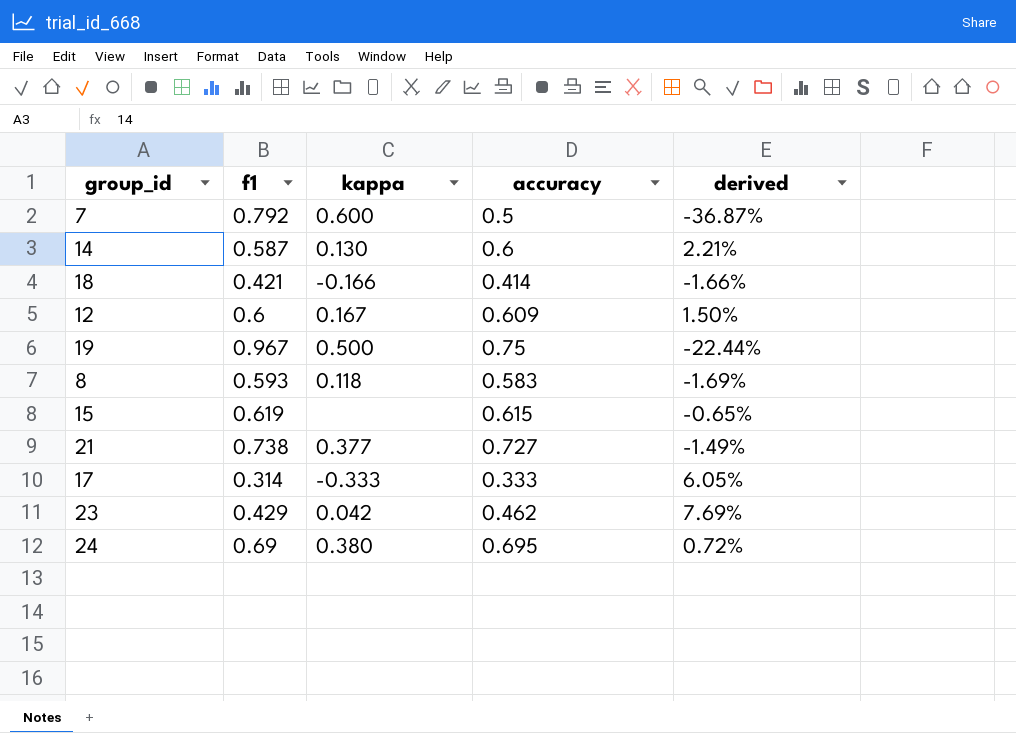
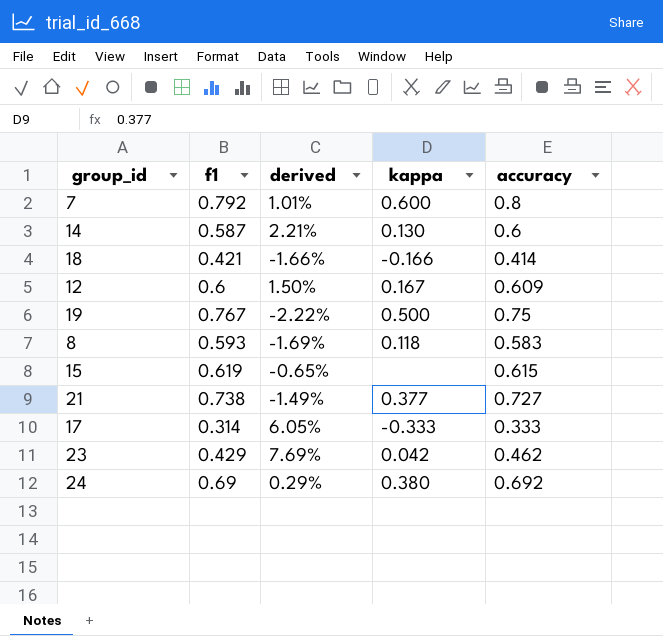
column derived | position: 5 -> 3
7 | derived: -36.87% -> 1.01%
7 | accuracy: 0.5 -> 0.8
19 | f1: 0.967 -> 0.767
19 | derived: -22.44% -> -2.22%
24 | derived: 0.72% -> 0.29%
24 | accuracy: 0.695 -> 0.692

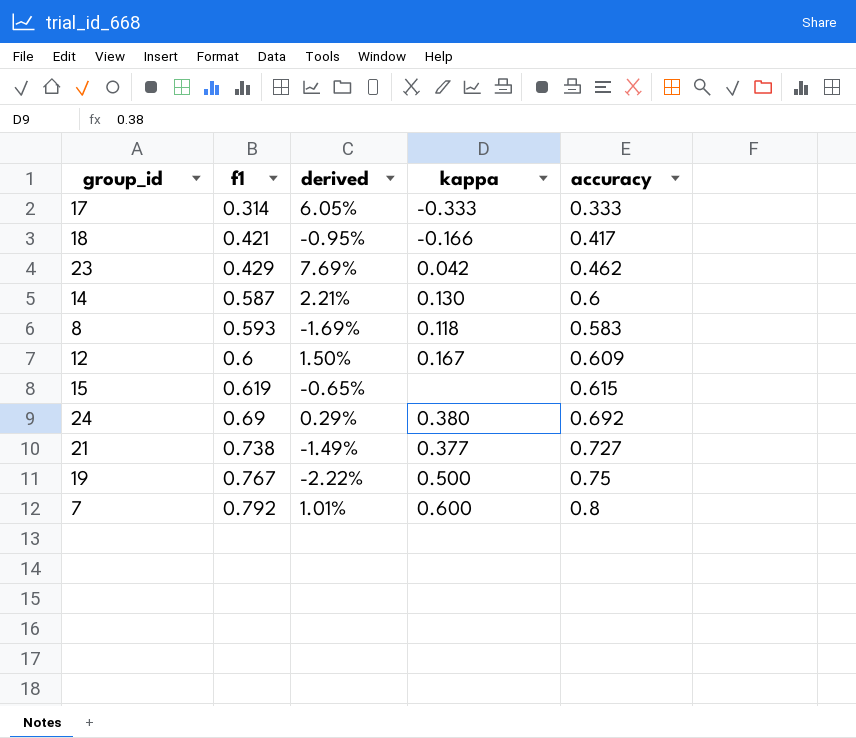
row order: none -> f1 ascending
18 | derived: -1.66% -> -0.95%
18 | accuracy: 0.414 -> 0.417

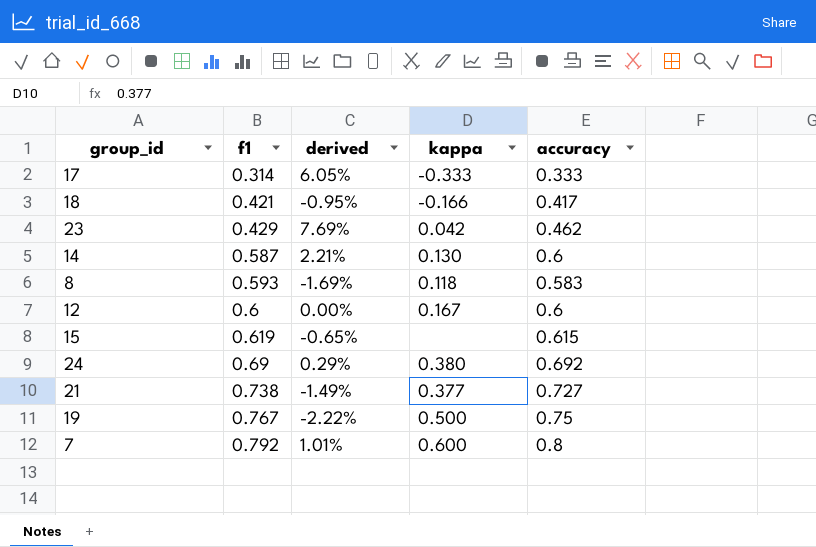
12 | derived: 1.50% -> 0.00%
12 | accuracy: 0.609 -> 0.6

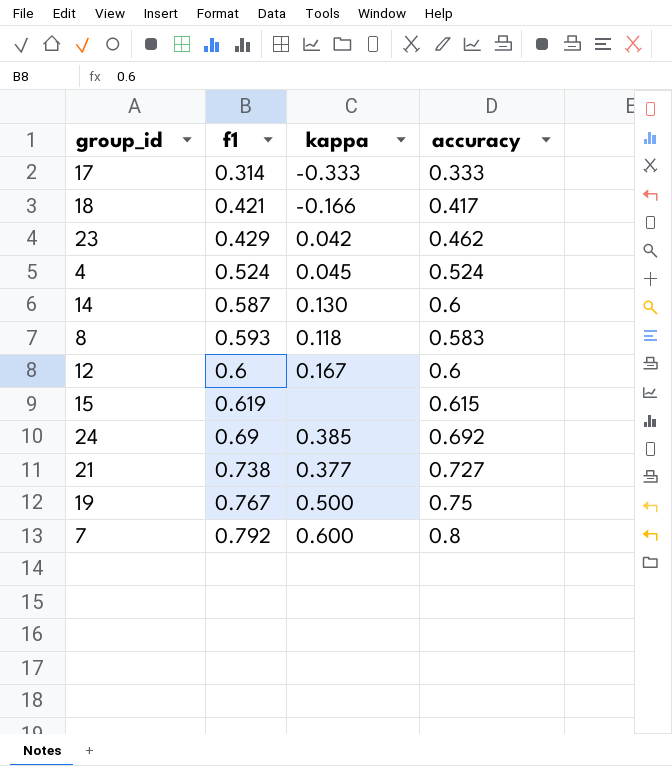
column derived | formula: ([accuracy] - [f1]) / [f1] -> none
row 4: none -> 0.524 | 0.045 | 0.524
24 | kappa: 0.380 -> 0.385

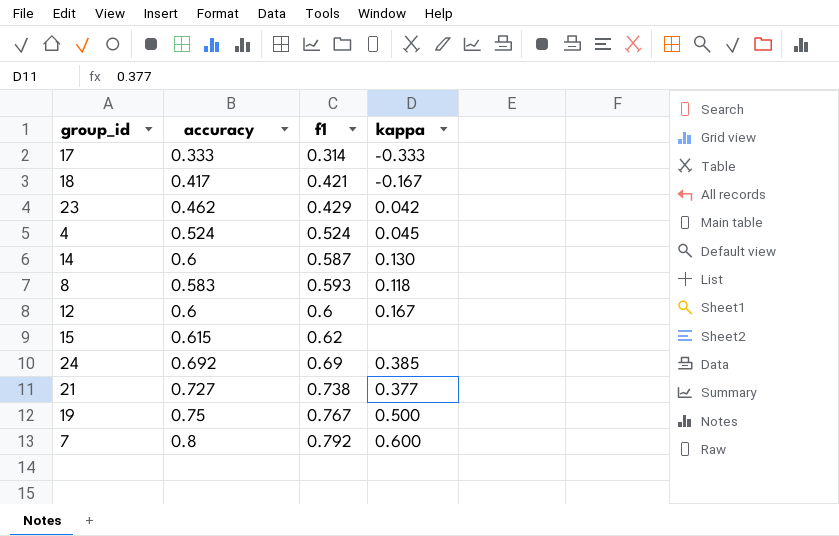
column accuracy | position: 4 -> 2
18 | kappa: -0.166 -> -0.167
15 | f1: 0.619 -> 0.62

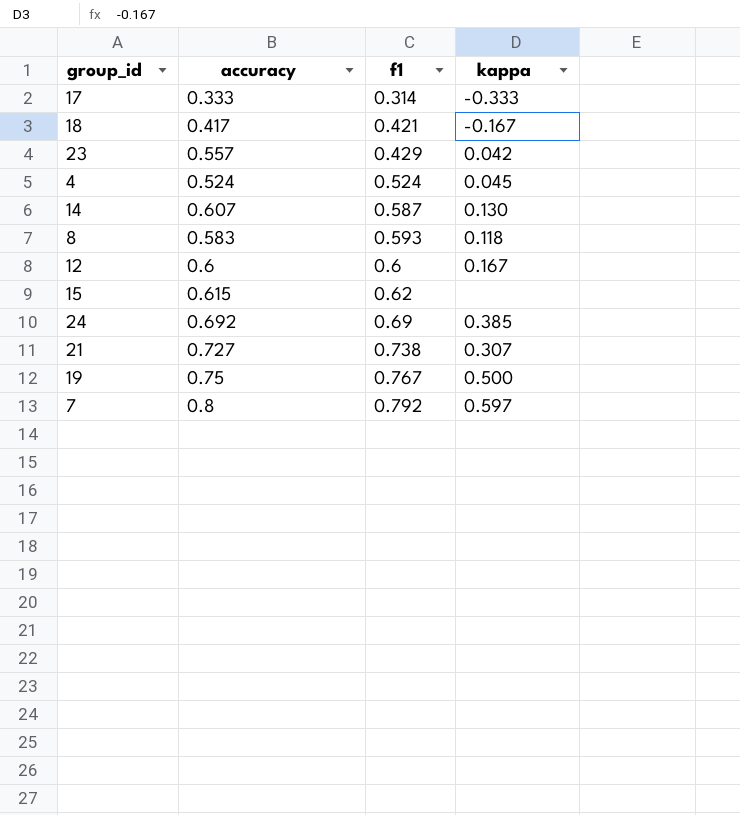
23 | accuracy: 0.462 -> 0.557
14 | accuracy: 0.6 -> 0.607
21 | kappa: 0.377 -> 0.307
7 | kappa: 0.600 -> 0.597

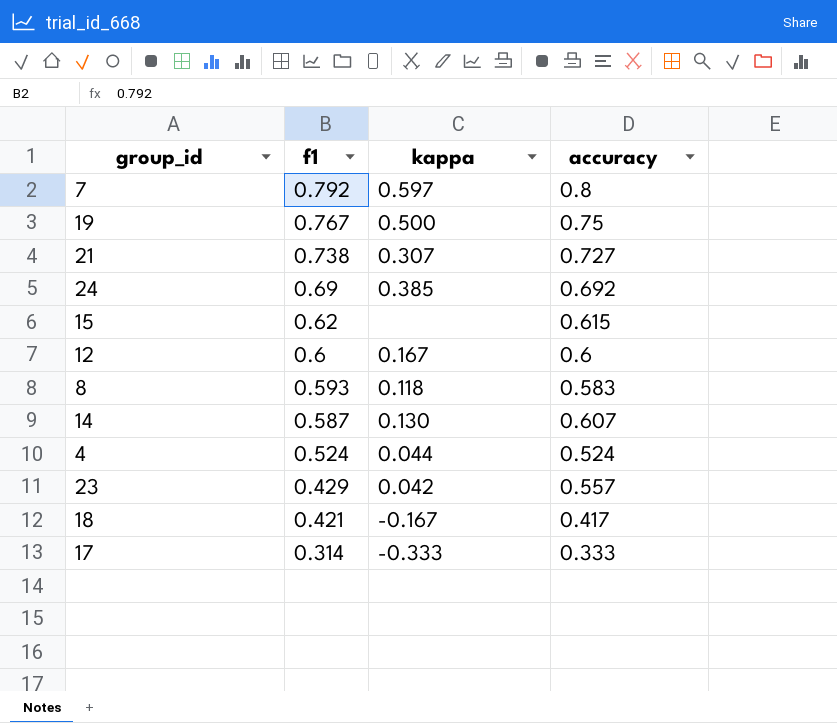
row order: f1 ascending -> f1 descending
column accuracy | position: 2 -> 4
4 | kappa: 0.045 -> 0.044

